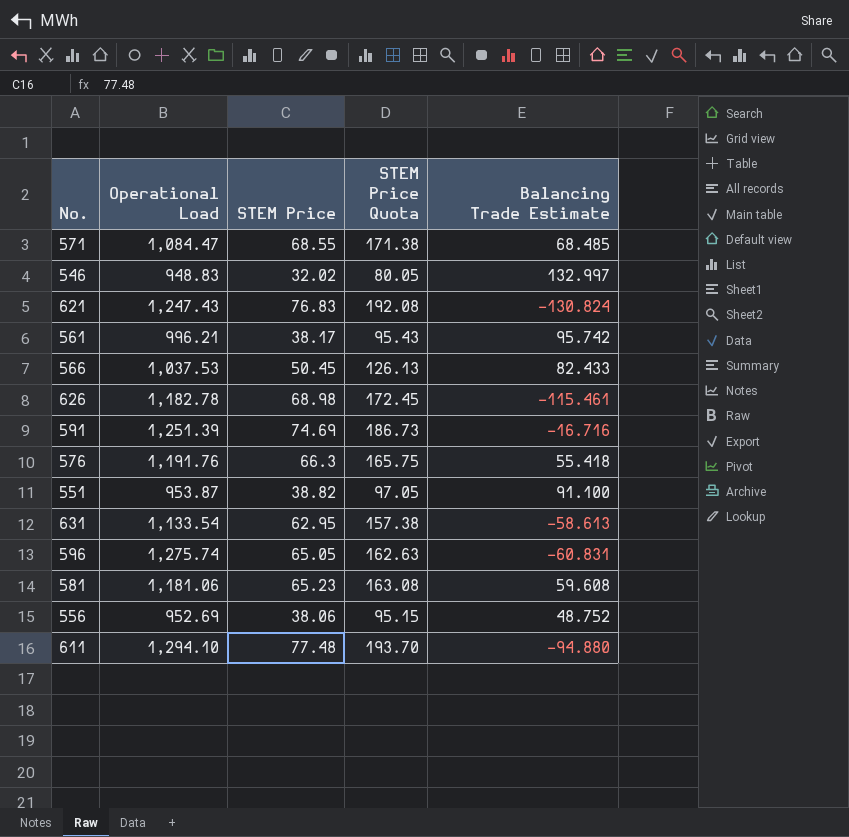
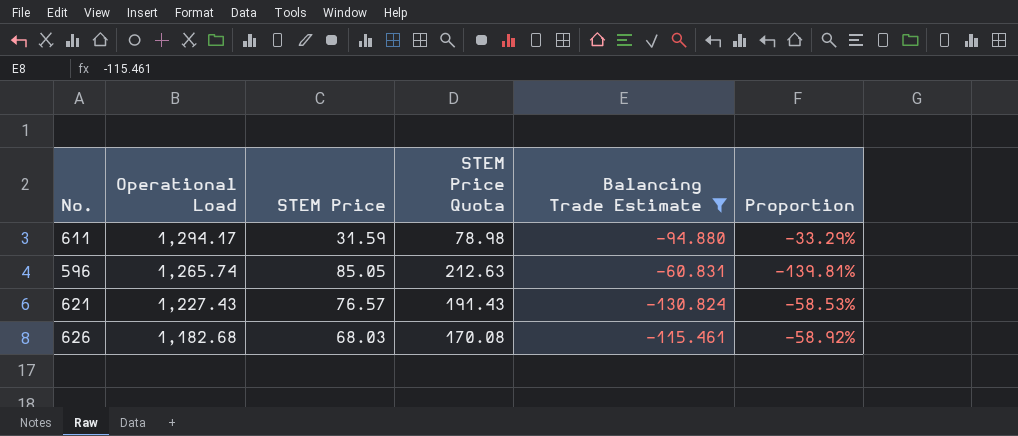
filter: none -> Balancing Trade Estimate <= -60.831
row order: none -> Operational Load descending
column Proportion | formula: none -> [STEM Price] / [Balancing Trade Estimate]
611 | Operational Load: 1,294.10 -> 1,294.17
611 | STEM Price: 77.48 -> 31.59
611 | STEM Price Quota: 193.70 -> 78.98
596 | Operational Load: 1,275.74 -> 1,265.74
596 | STEM Price: 65.05 -> 85.05
596 | STEM Price Quota: 162.63 -> 212.63
621 | Operational Load: 1,247.43 -> 1,227.43
621 | STEM Price: 76.83 -> 76.57
621 | STEM Price Quota: 192.08 -> 191.43
626 | Operational Load: 1,182.78 -> 1,182.68
626 | STEM Price: 68.98 -> 68.03
626 | STEM Price Quota: 172.45 -> 170.08

